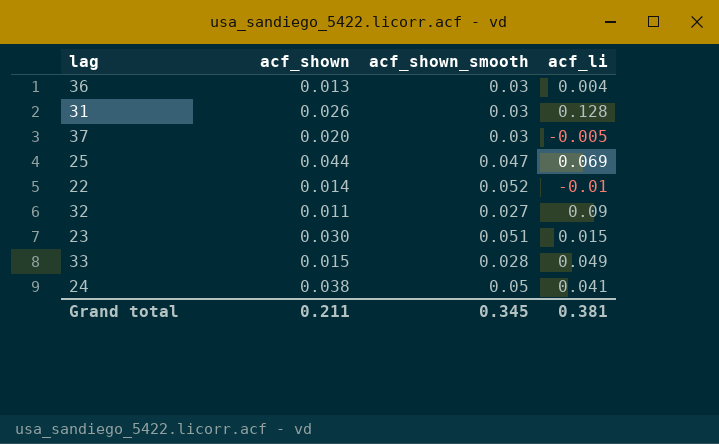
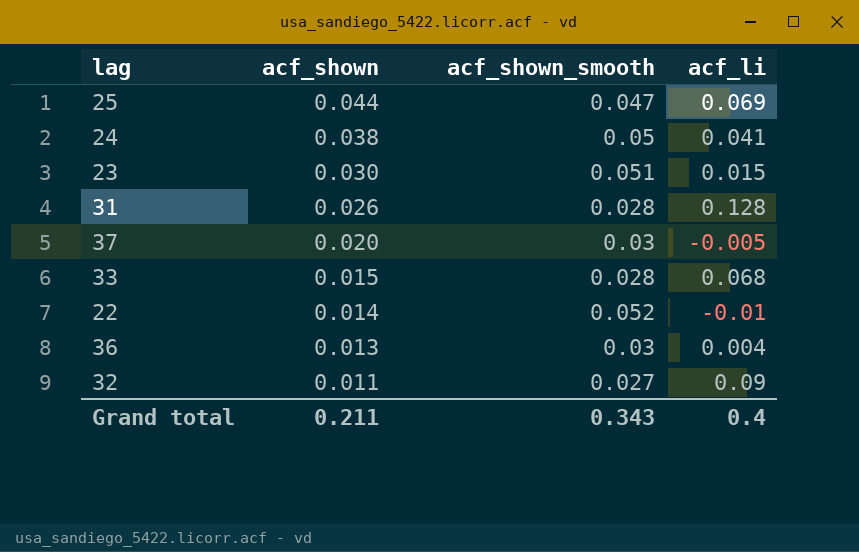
row order: none -> acf_shown descending
31 | acf_shown_smooth: 0.03 -> 0.028
33 | acf_li: 0.049 -> 0.068
Grand total | acf_shown_smooth: 0.345 -> 0.343
Grand total | acf_li: 0.381 -> 0.4

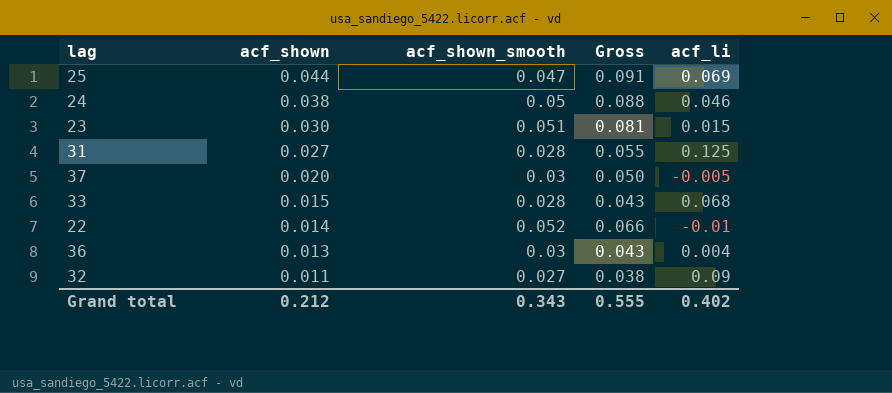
column Gross | formula: none -> [acf_shown] + [acf_shown_smooth]
24 | acf_li: 0.041 -> 0.046
31 | acf_shown: 0.026 -> 0.027
31 | acf_li: 0.128 -> 0.125
Grand total | acf_shown: 0.211 -> 0.212
Grand total | acf_li: 0.4 -> 0.402

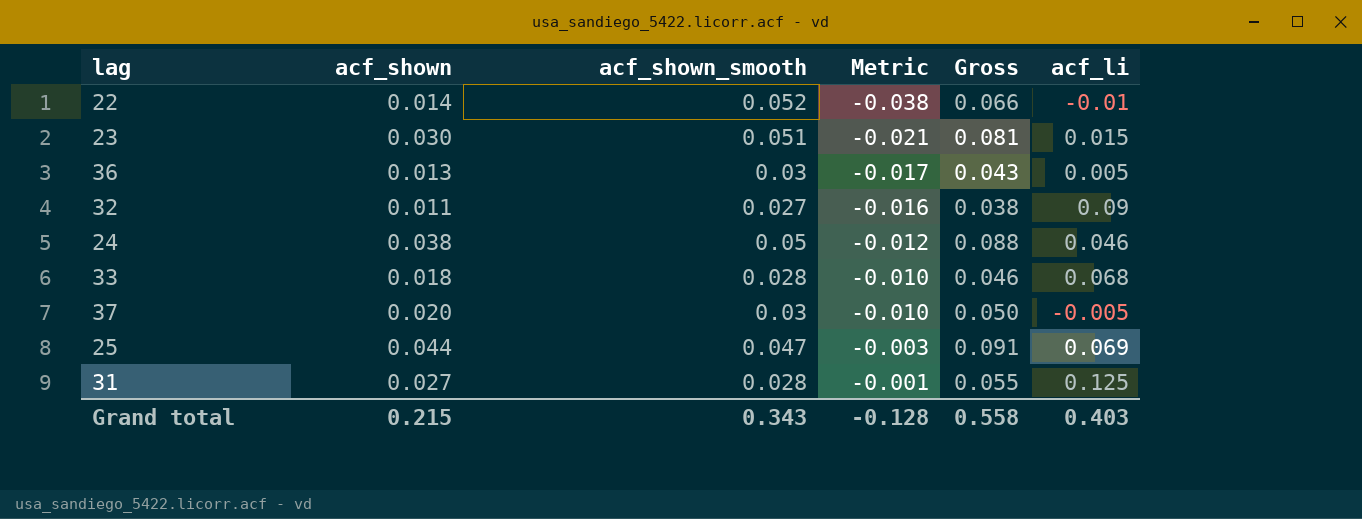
row order: acf_shown descending -> Metric ascending
column Metric | formula: none -> [acf_shown] - [acf_shown_smooth]
36 | acf_li: 0.004 -> 0.005
33 | acf_shown: 0.015 -> 0.018
33 | Gross: 0.043 -> 0.046
Grand total | acf_shown: 0.212 -> 0.215
Grand total | Gross: 0.555 -> 0.558
Grand total | acf_li: 0.402 -> 0.403

